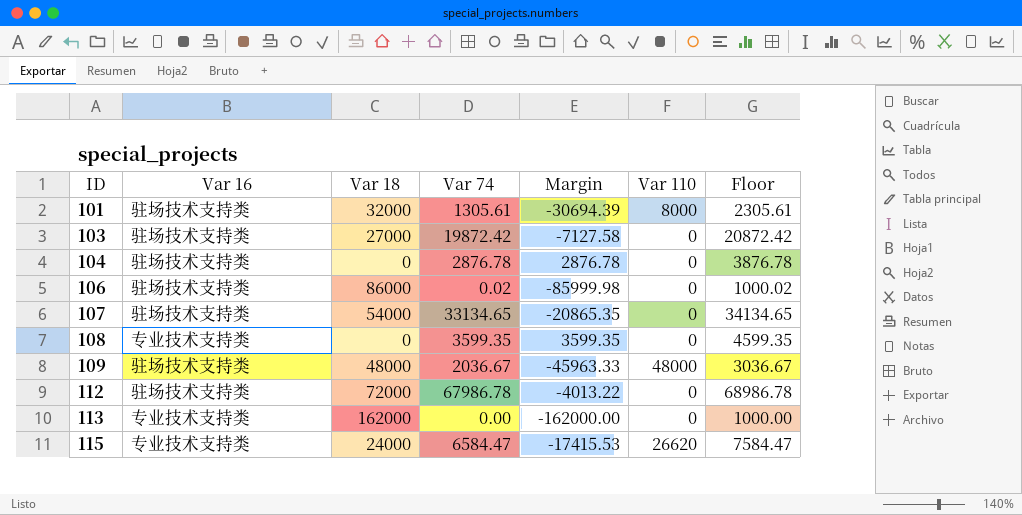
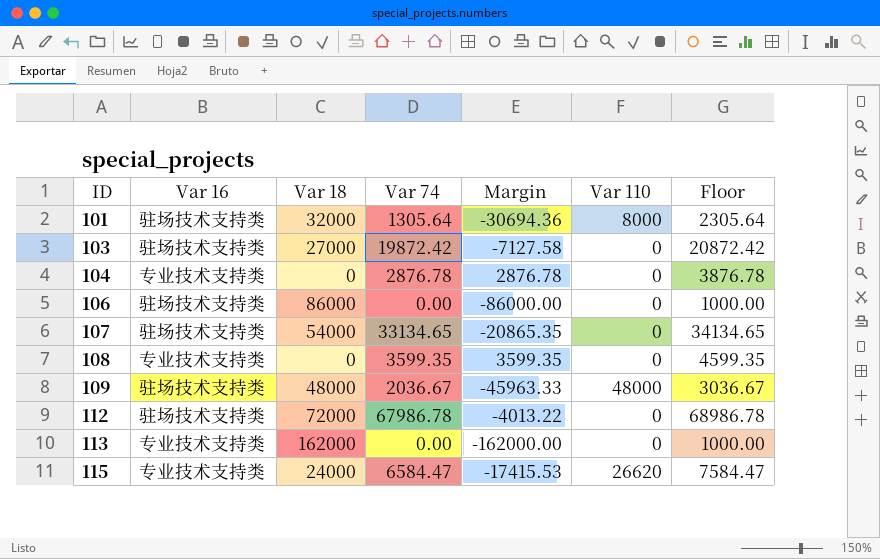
101 | Var 74: 1305.61 -> 1305.64
101 | Margin: -30694.39 -> -30694.36
101 | Floor: 2305.61 -> 2305.64
104 | Var 16: 驻场技术支持类 -> 专业技术支持类
106 | Var 74: 0.02 -> 0.00
106 | Margin: -85999.98 -> -86000.00
106 | Floor: 1000.02 -> 1000.00

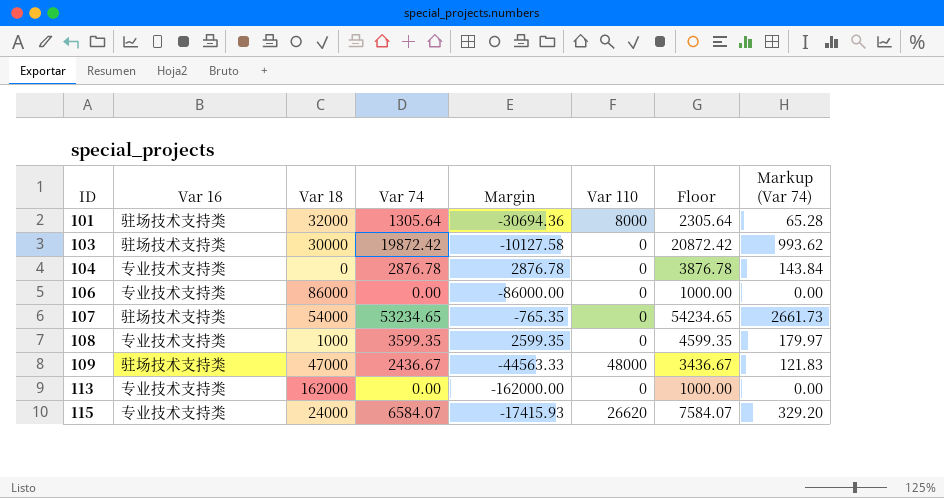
column Markup (Var 74) | formula: none -> [Var 74] * 0.05
row 112: 驻场技术支持类 | 72000 | 67986.78 | -4013.22 | 0 | 68986.78 -> none
103 | Var 18: 27000 -> 30000
103 | Margin: -7127.58 -> -10127.58
106 | Var 16: 驻场技术支持类 -> 专业技术支持类
107 | Var 74: 33134.65 -> 53234.65
107 | Margin: -20865.35 -> -765.35
107 | Floor: 34134.65 -> 54234.65
108 | Var 18: 0 -> 1000
108 | Margin: 3599.35 -> 2599.35
109 | Var 18: 48000 -> 47000
109 | Var 74: 2036.67 -> 2436.67
109 | Margin: -45963.33 -> -44563.33
109 | Floor: 3036.67 -> 3436.67
115 | Var 74: 6584.47 -> 6584.07
115 | Margin: -17415.53 -> -17415.93
115 | Floor: 7584.47 -> 7584.07

